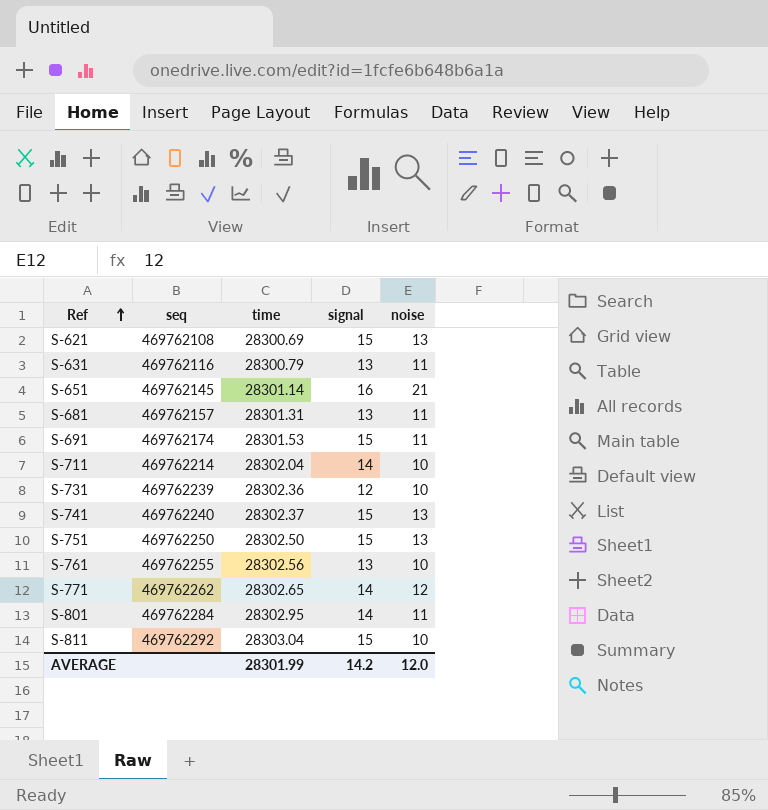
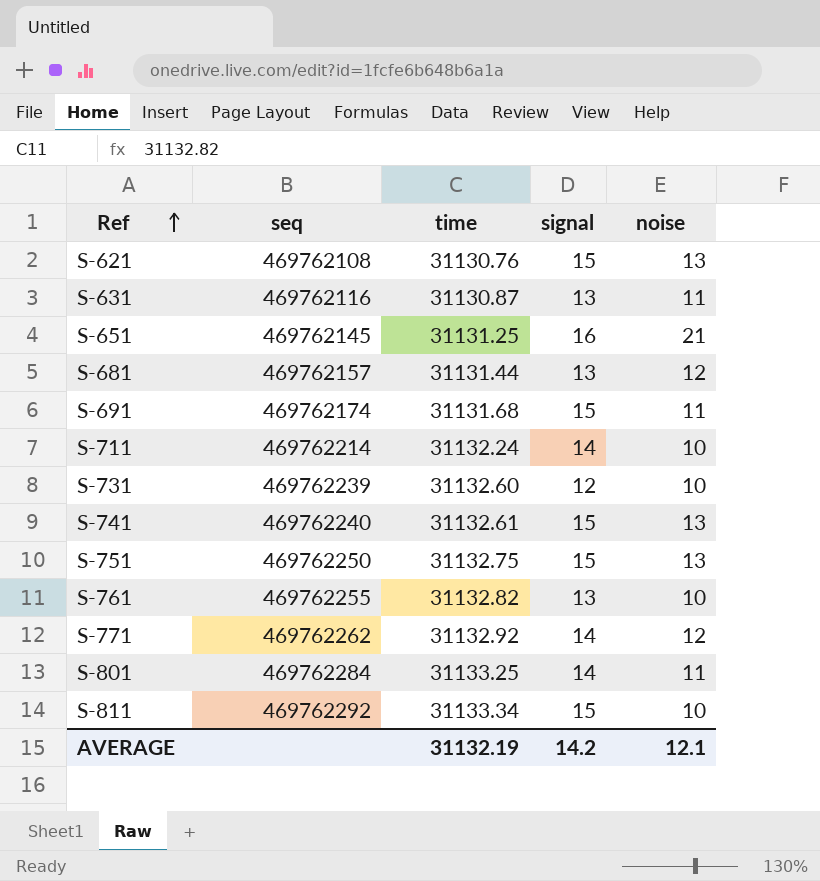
S-621 | time: 28300.69 -> 31130.76
S-631 | time: 28300.79 -> 31130.87
S-651 | time: 28301.14 -> 31131.25
S-681 | time: 28301.31 -> 31131.44
S-681 | noise: 11 -> 12
S-691 | time: 28301.53 -> 31131.68
S-711 | time: 28302.04 -> 31132.24
S-731 | time: 28302.36 -> 31132.60
S-741 | time: 28302.37 -> 31132.61
S-751 | time: 28302.50 -> 31132.75
S-761 | time: 28302.56 -> 31132.82
S-771 | time: 28302.65 -> 31132.92
S-801 | time: 28302.95 -> 31133.25
S-811 | time: 28303.04 -> 31133.34
AVERAGE | time: 28301.99 -> 31132.19
AVERAGE | noise: 12.0 -> 12.1

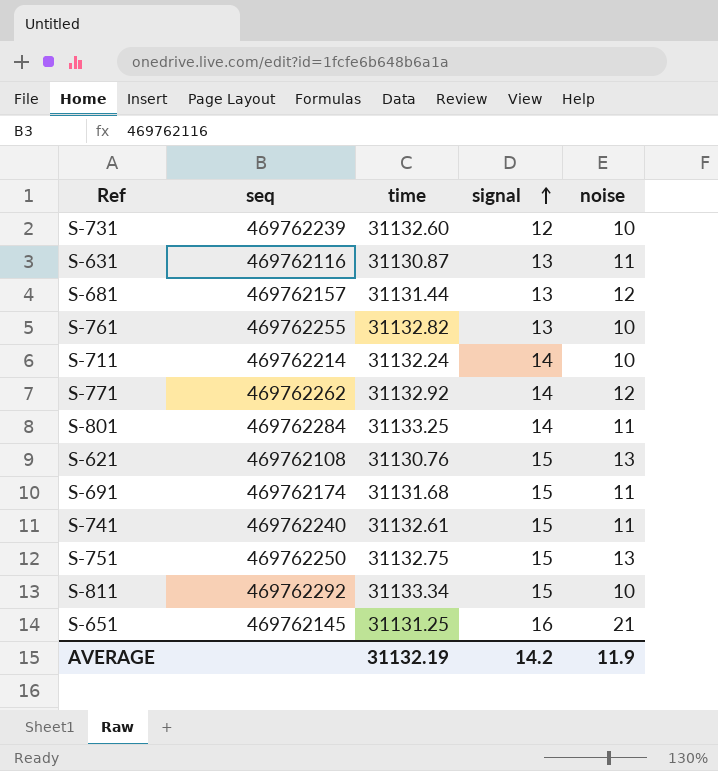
row order: Ref ascending -> signal ascending
S-741 | noise: 13 -> 11
AVERAGE | noise: 12.1 -> 11.9

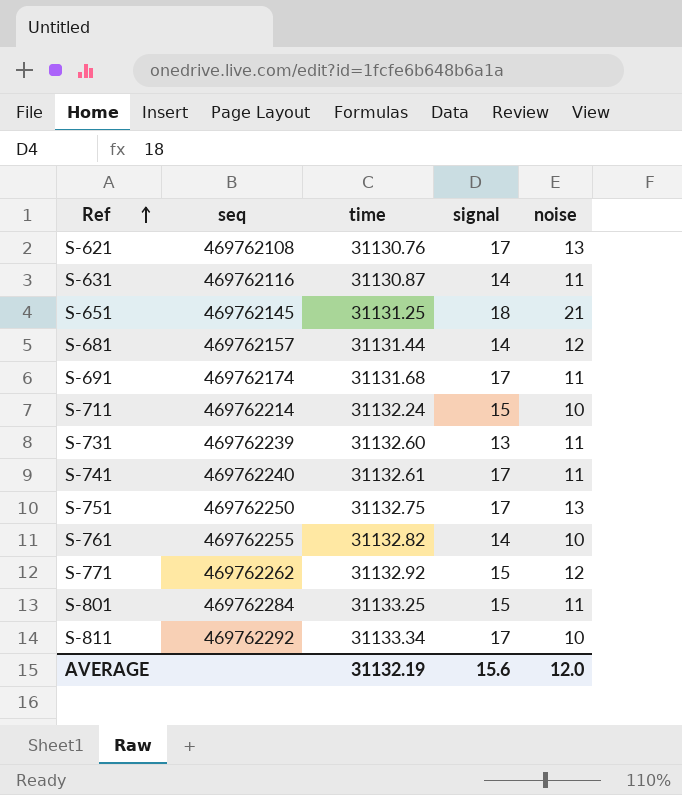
row order: signal ascending -> Ref ascending
S-621 | signal: 15 -> 17
S-631 | signal: 13 -> 14
S-651 | signal: 16 -> 18
S-681 | signal: 13 -> 14
S-691 | signal: 15 -> 17
S-711 | signal: 14 -> 15
S-731 | signal: 12 -> 13
S-731 | noise: 10 -> 11
S-741 | signal: 15 -> 17
S-751 | signal: 15 -> 17
S-761 | signal: 13 -> 14
S-771 | signal: 14 -> 15
S-801 | signal: 14 -> 15
S-811 | signal: 15 -> 17
AVERAGE | signal: 14.2 -> 15.6
AVERAGE | noise: 11.9 -> 12.0

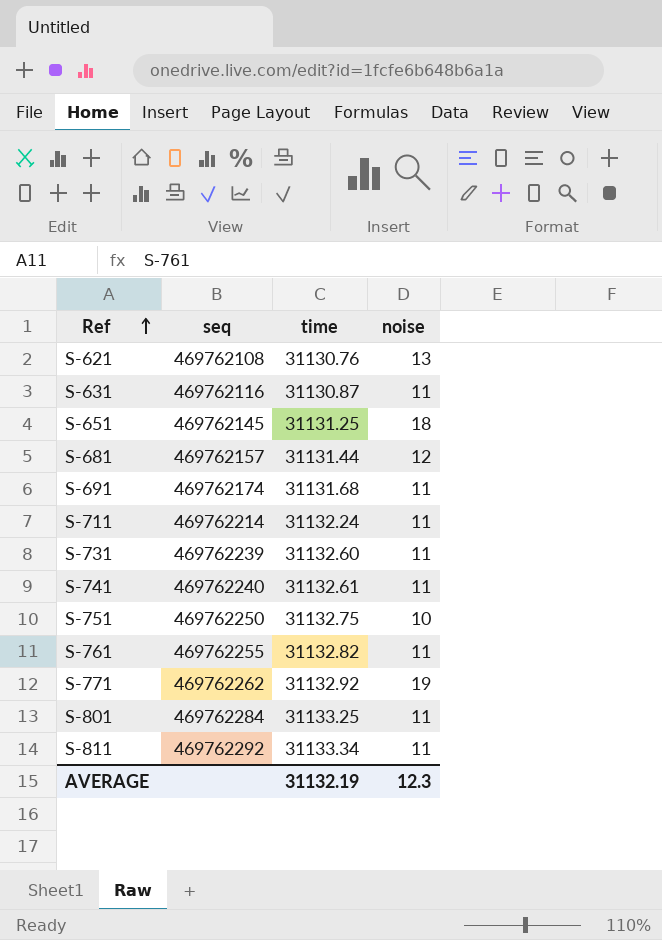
column signal | position: 4 -> none
S-651 | noise: 21 -> 18
S-711 | noise: 10 -> 11
S-751 | noise: 13 -> 10
S-761 | noise: 10 -> 11
S-771 | noise: 12 -> 19
S-811 | noise: 10 -> 11
AVERAGE | noise: 12.0 -> 12.3

